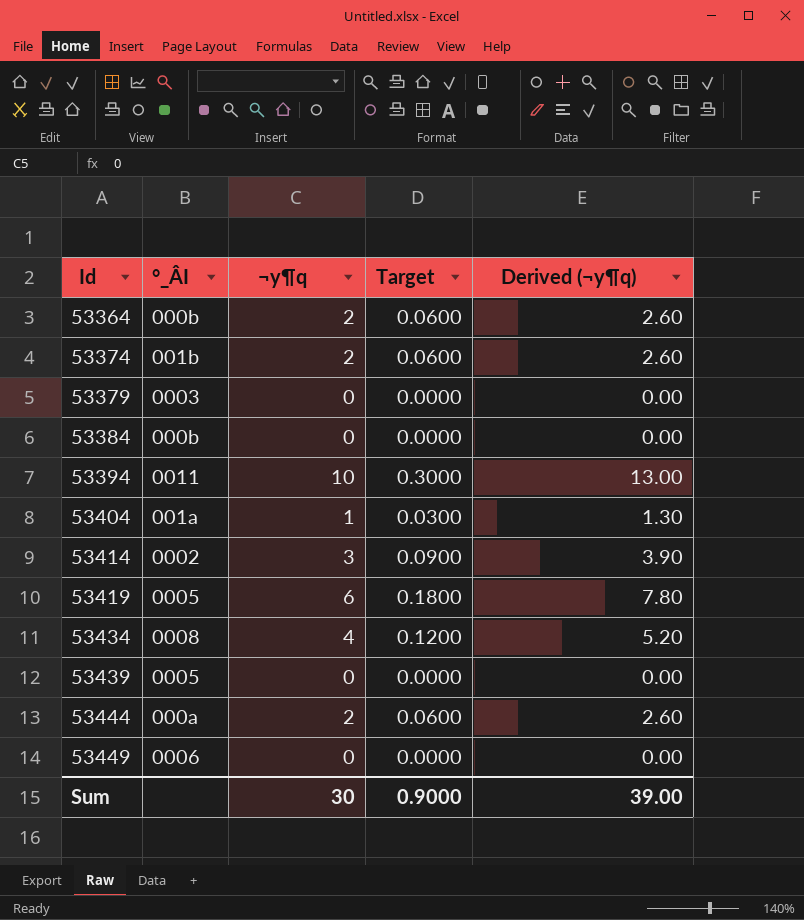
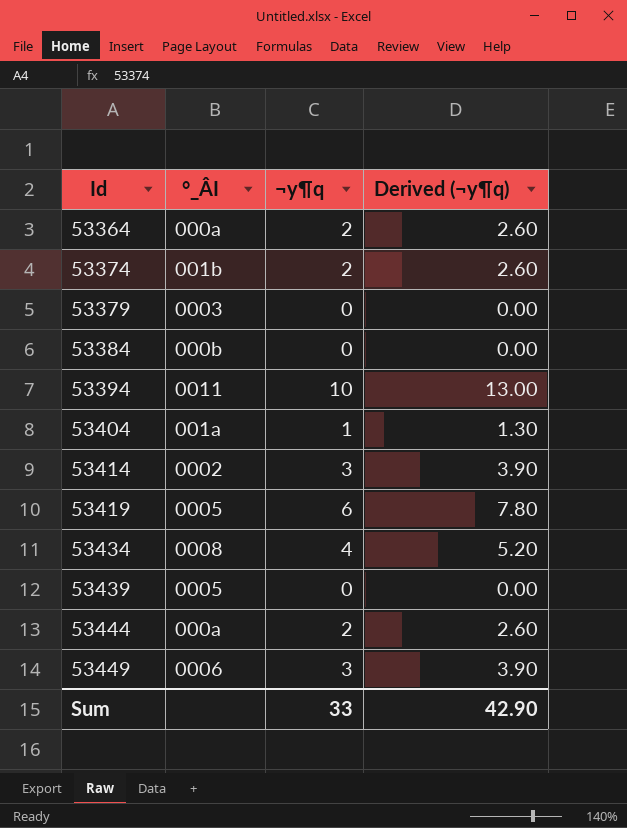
column Target | formula: [¬y¶q] * 0.03 -> none
53364 | °_ÂI: 000b -> 000a
53449 | ¬y¶q: 0 -> 3
53449 | Derived (¬y¶q): 0.00 -> 3.90
Sum | ¬y¶q: 30 -> 33
Sum | Derived (¬y¶q): 39.00 -> 42.90

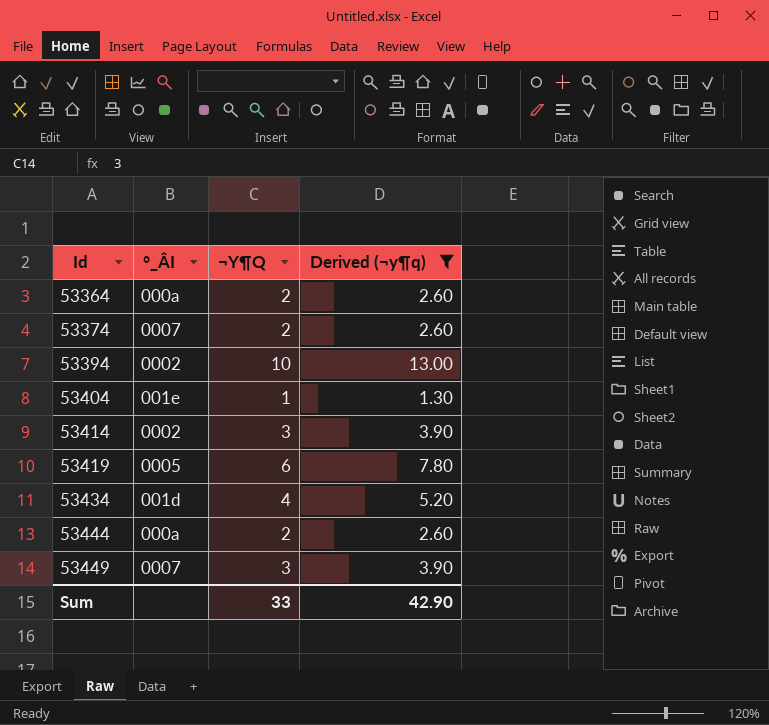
filter: none -> Derived (¬y¶q) != 0.00
column name: ¬y¶q -> ¬Y¶Q
53374 | °_ÂI: 001b -> 0007
53394 | °_ÂI: 0011 -> 0002
53404 | °_ÂI: 001a -> 001e
53434 | °_ÂI: 0008 -> 001d
53449 | °_ÂI: 0006 -> 0007

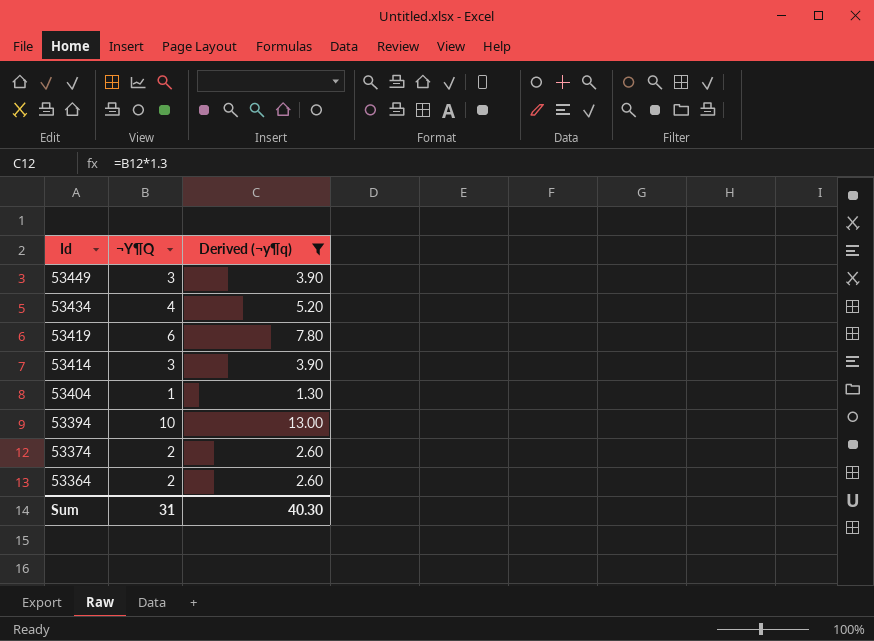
row order: Id ascending -> Id descending
column °_ÂI | position: 2 -> none
row 53444: 000a | 2 | 2.60 -> none
Sum | ¬Y¶Q: 33 -> 31
Sum | Derived (¬y¶q): 42.90 -> 40.30

